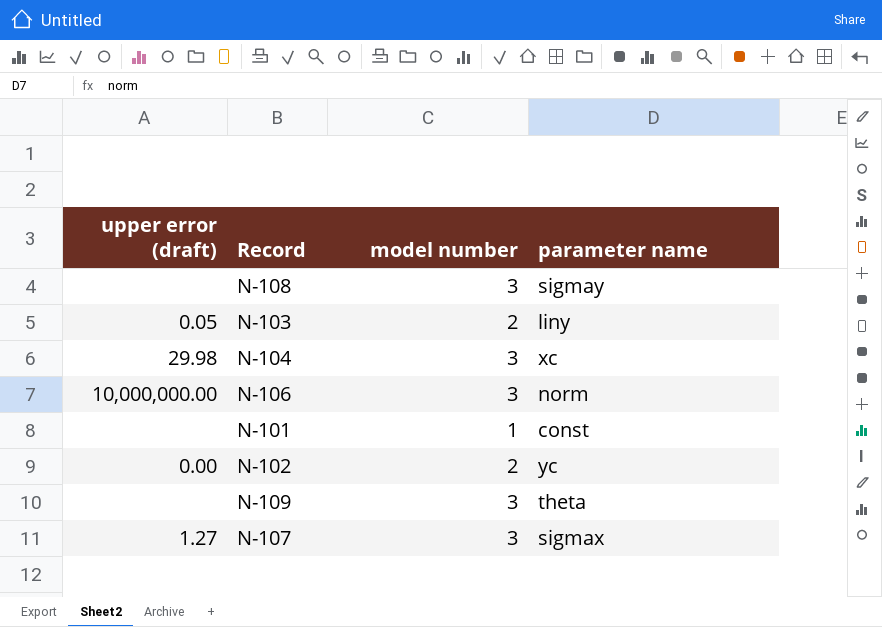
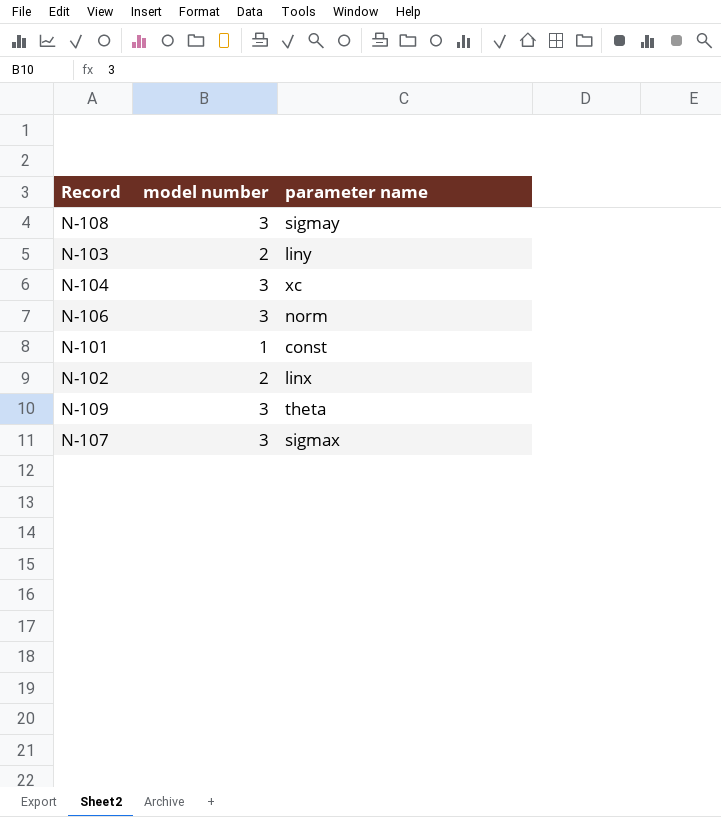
column upper error (draft) | position: 1 -> none
N-102 | parameter name: yc -> linx

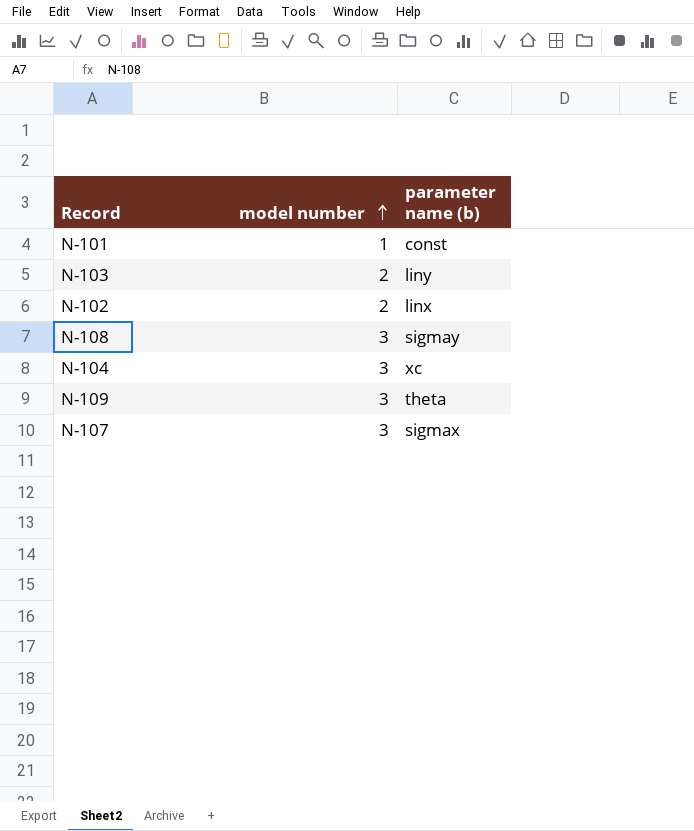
row order: none -> model number ascending
column name: parameter name -> parameter name (b)
row N-106: 3 | norm -> none

